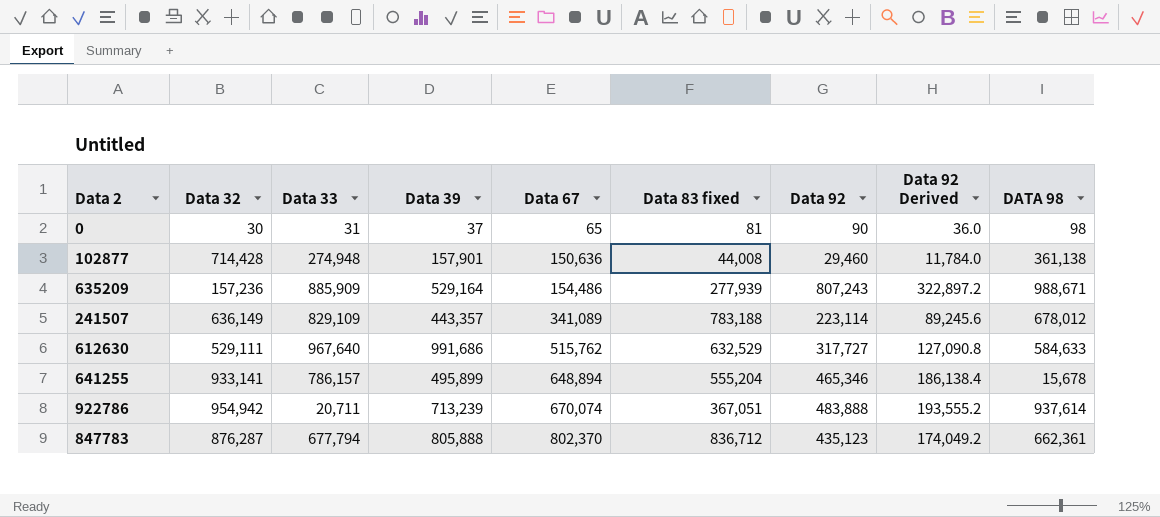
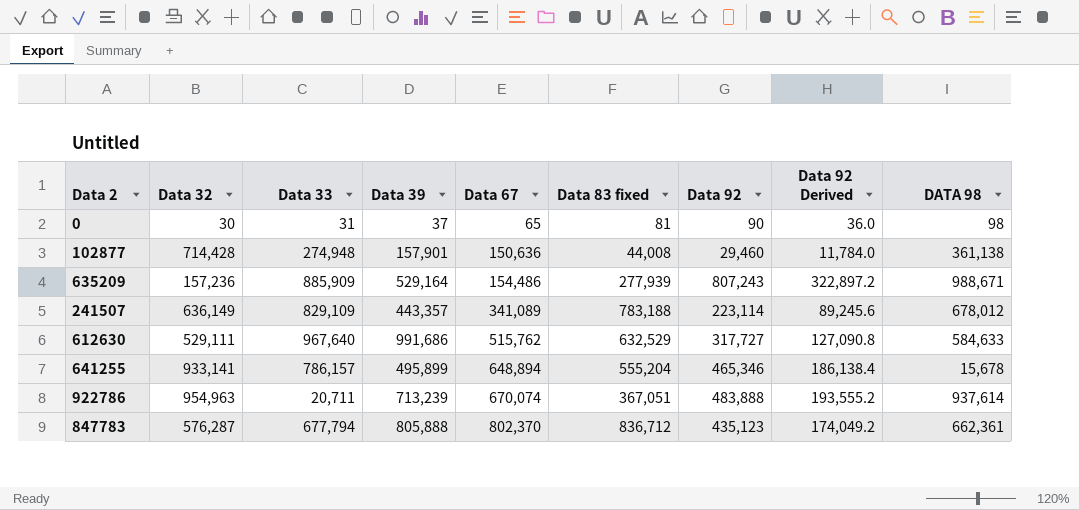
922786 | Data 32: 954,942 -> 954,963
847783 | Data 32: 876,287 -> 576,287

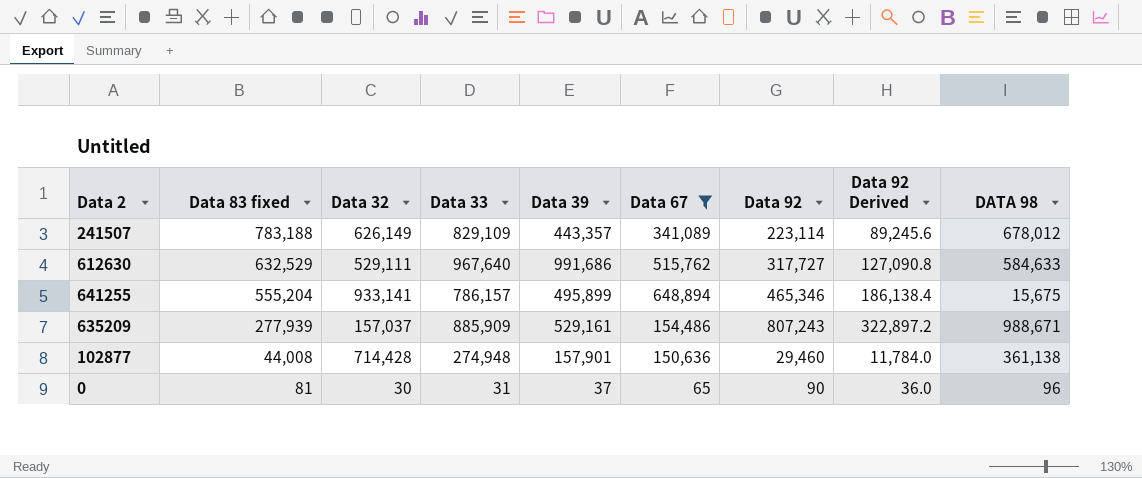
filter: none -> Data 67 <= 648,894
row order: Data 67 ascending -> Data 83 fixed descending
column Data 83 fixed | position: 6 -> 2
241507 | Data 32: 636,149 -> 626,149
641255 | DATA 98: 15,678 -> 15,675
635209 | Data 32: 157,236 -> 157,037
635209 | Data 39: 529,164 -> 529,161
0 | DATA 98: 98 -> 96

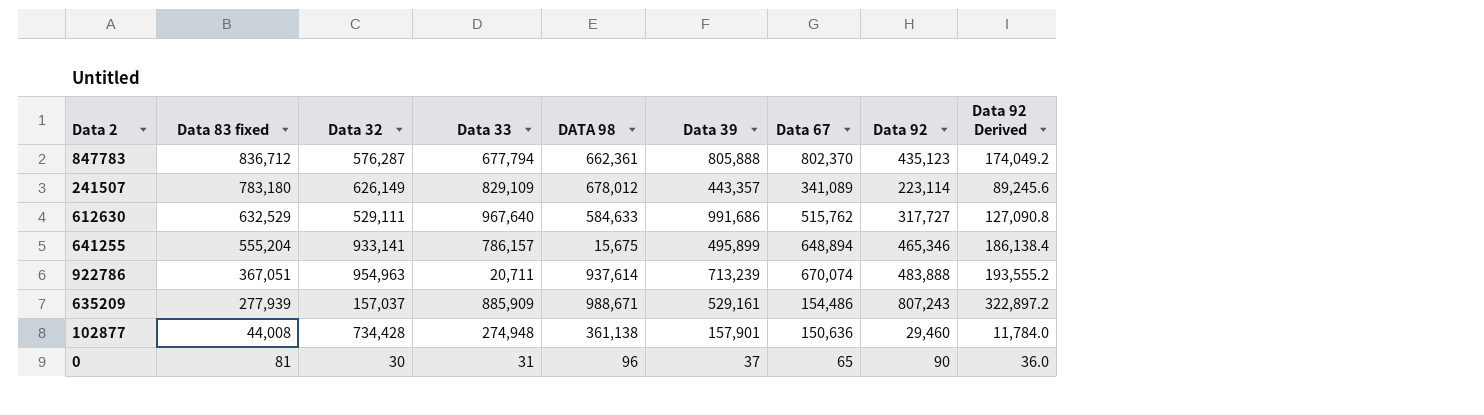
filter: Data 67 <= 648,894 -> none
column DATA 98 | position: 9 -> 5
241507 | Data 83 fixed: 783,188 -> 783,180
102877 | Data 32: 714,428 -> 734,428

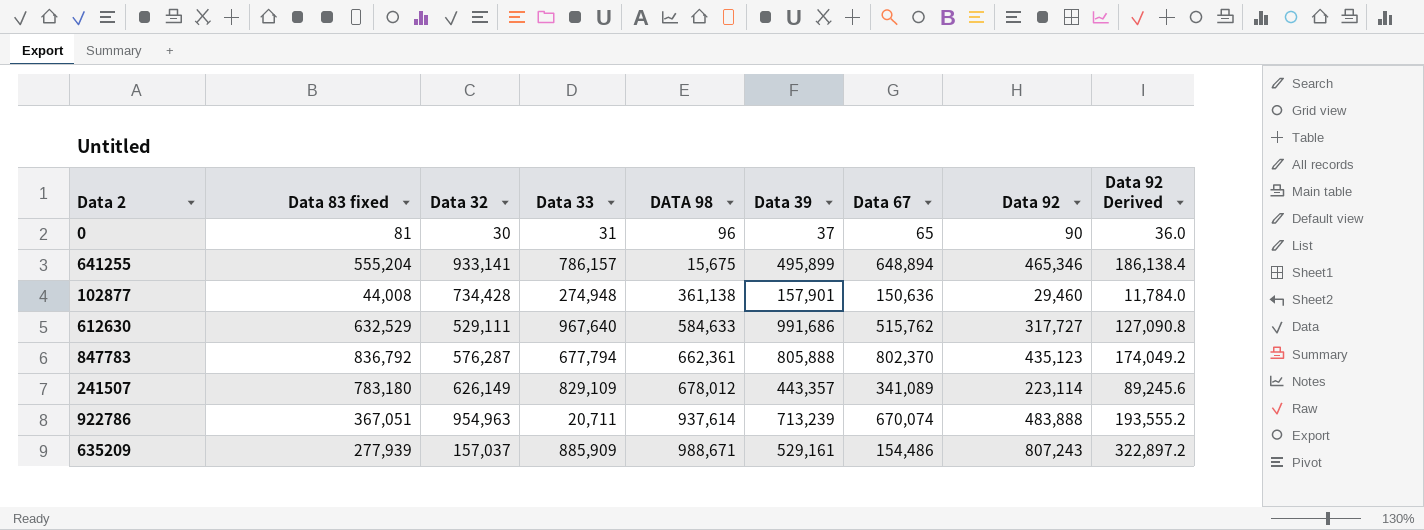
row order: Data 83 fixed descending -> DATA 98 ascending
847783 | Data 83 fixed: 836,712 -> 836,792

